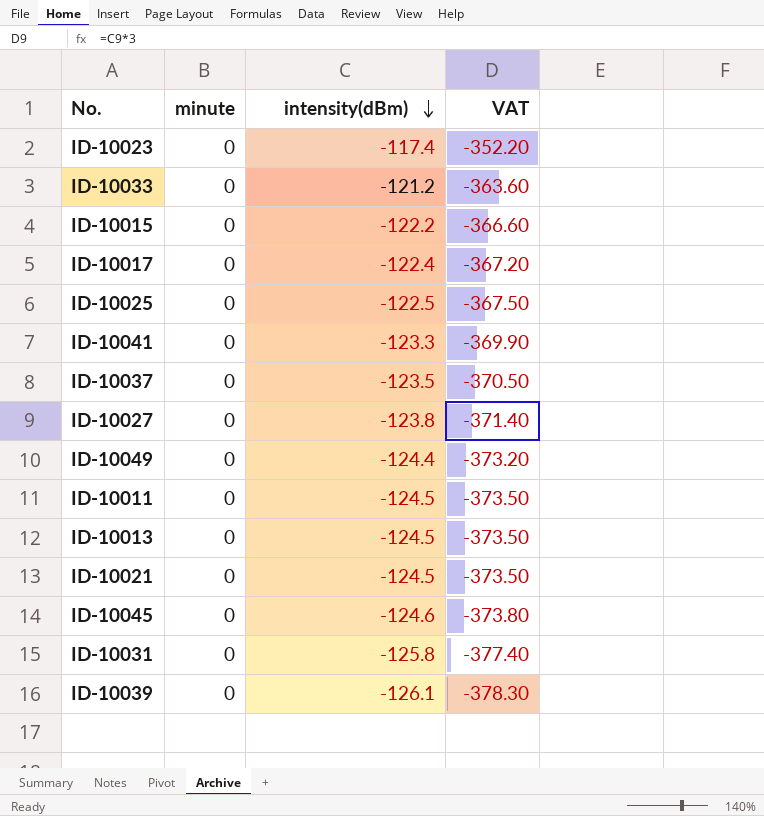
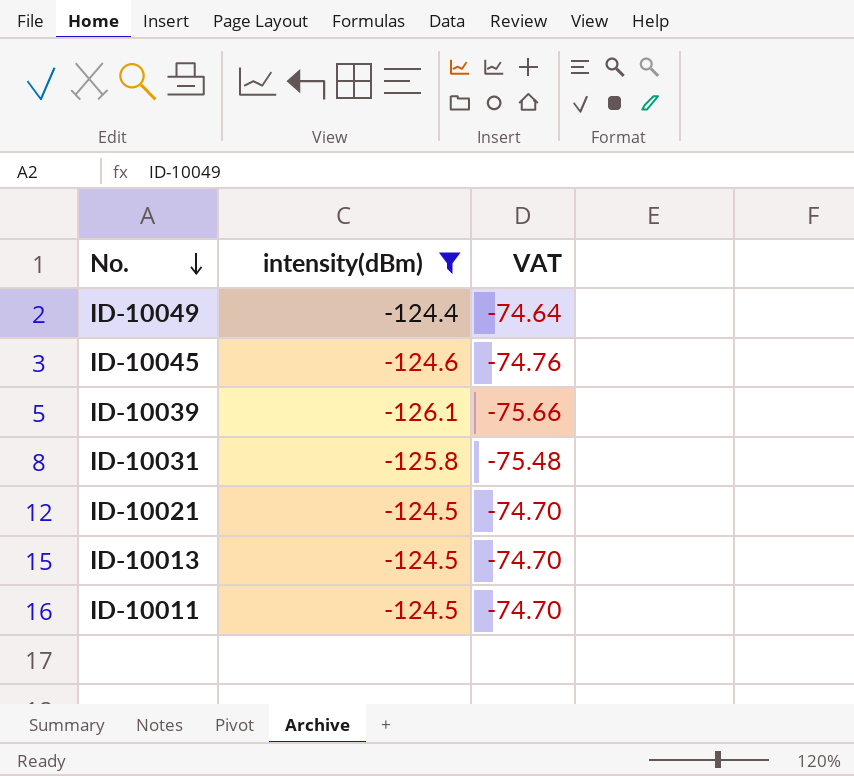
filter: none -> intensity(dBm) <= -124.4
row order: intensity(dBm) descending -> No. descending
column minute | position: 2 -> none
column VAT | formula: [intensity(dBm)] * 3 -> [intensity(dBm)] * 0.6

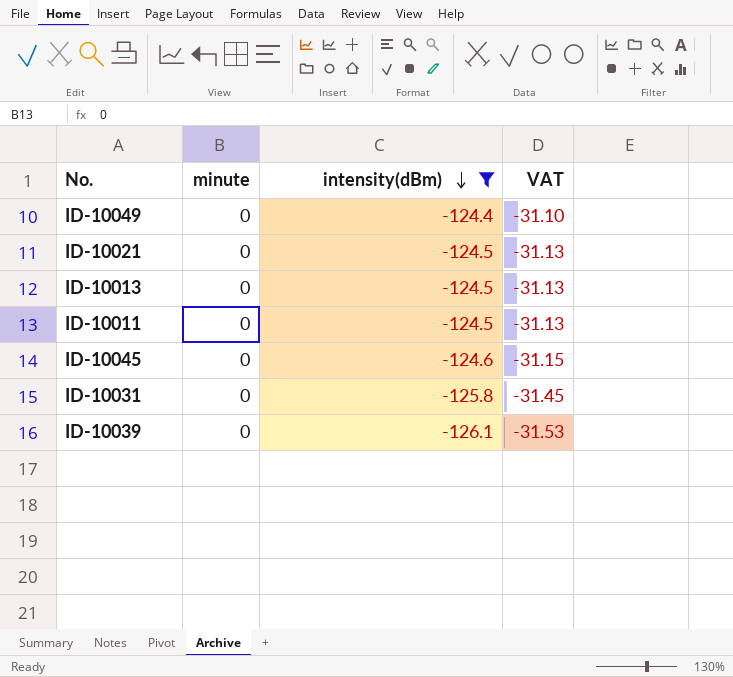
row order: No. descending -> intensity(dBm) descending
column minute | position: none -> 2
column VAT | formula: [intensity(dBm)] * 0.6 -> [intensity(dBm)] * 0.25

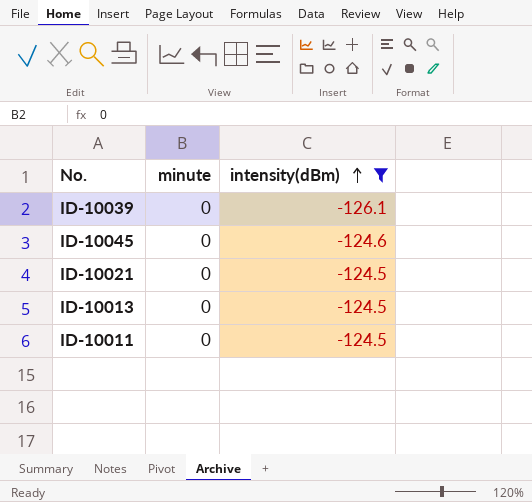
row order: intensity(dBm) descending -> intensity(dBm) ascending
column VAT | formula: [intensity(dBm)] * 0.25 -> none
row ID-10049: 0 | -124.4 | -31.10 -> none
row ID-10031: 0 | -125.8 | -31.45 -> none

